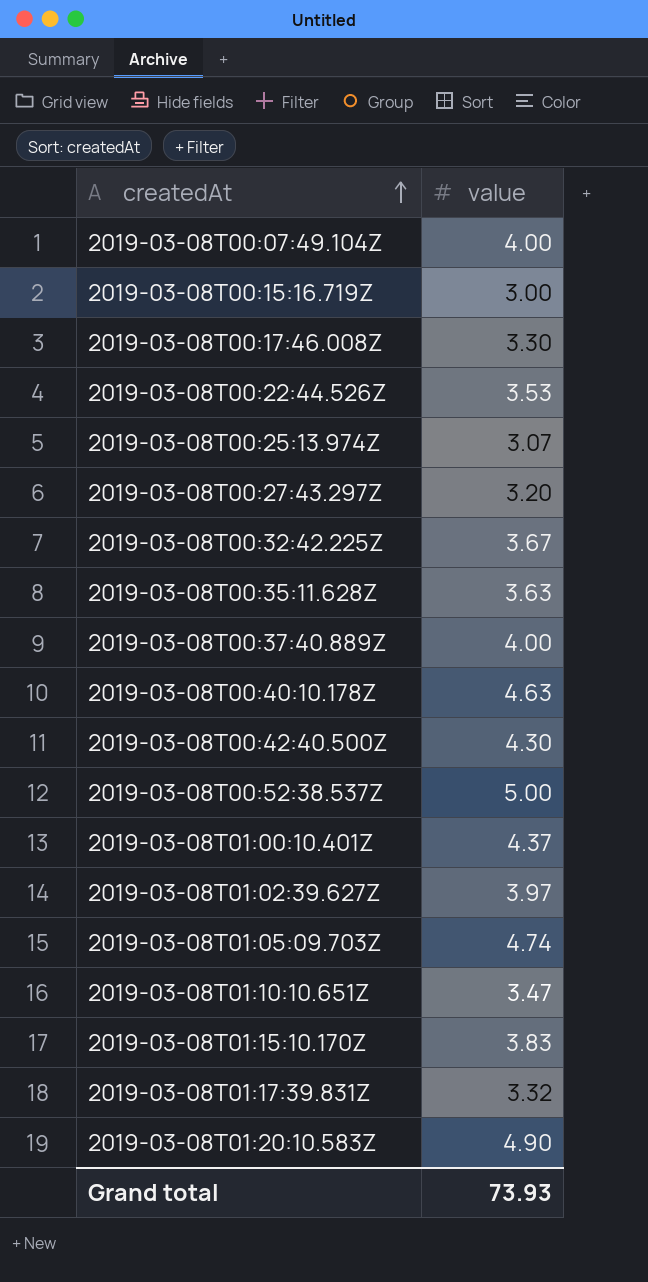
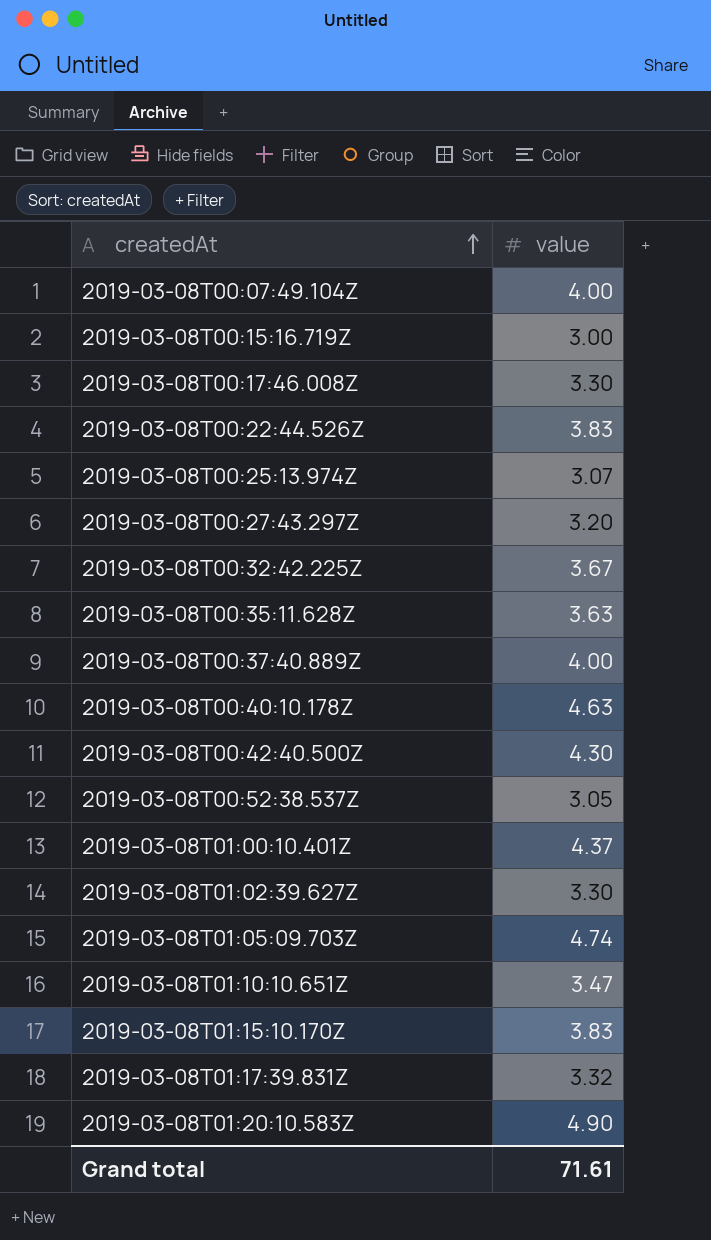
2019-03-08T00:22:44.526Z | value: 3.53 -> 3.83
2019-03-08T00:52:38.537Z | value: 5.00 -> 3.05
2019-03-08T01:02:39.627Z | value: 3.97 -> 3.30
Grand total | value: 73.93 -> 71.61

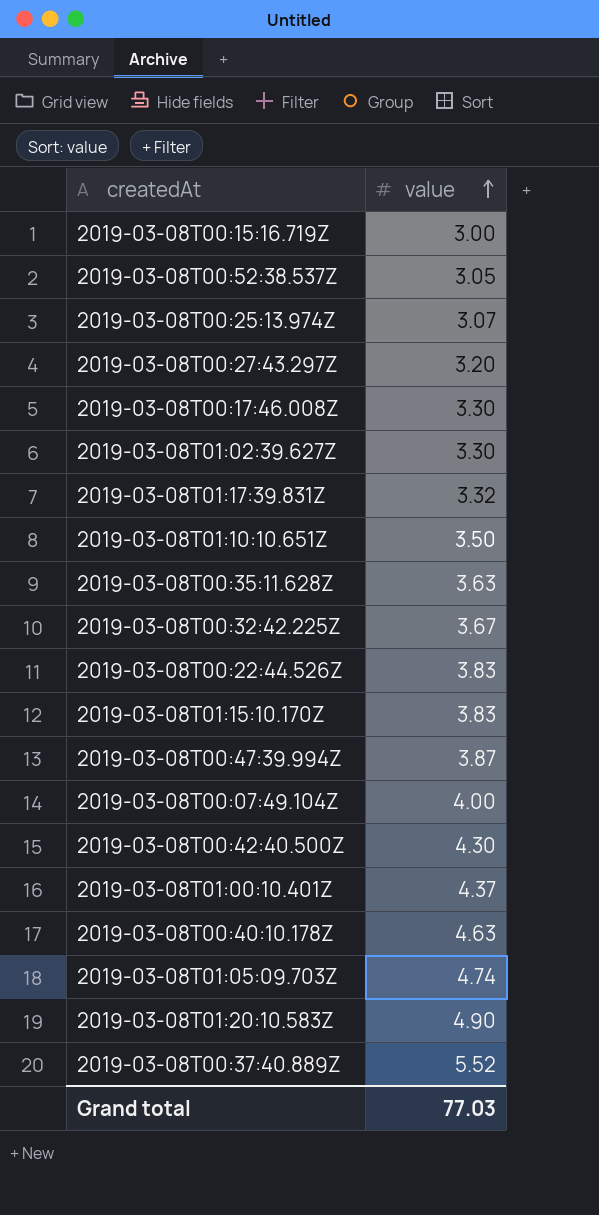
row order: createdAt ascending -> value ascending
2019-03-08T01:10:10.651Z | value: 3.47 -> 3.50
row 2019-03-08T00:47:39.994Z: none -> 3.87
2019-03-08T00:37:40.889Z | value: 4.00 -> 5.52
Grand total | value: 71.61 -> 77.03

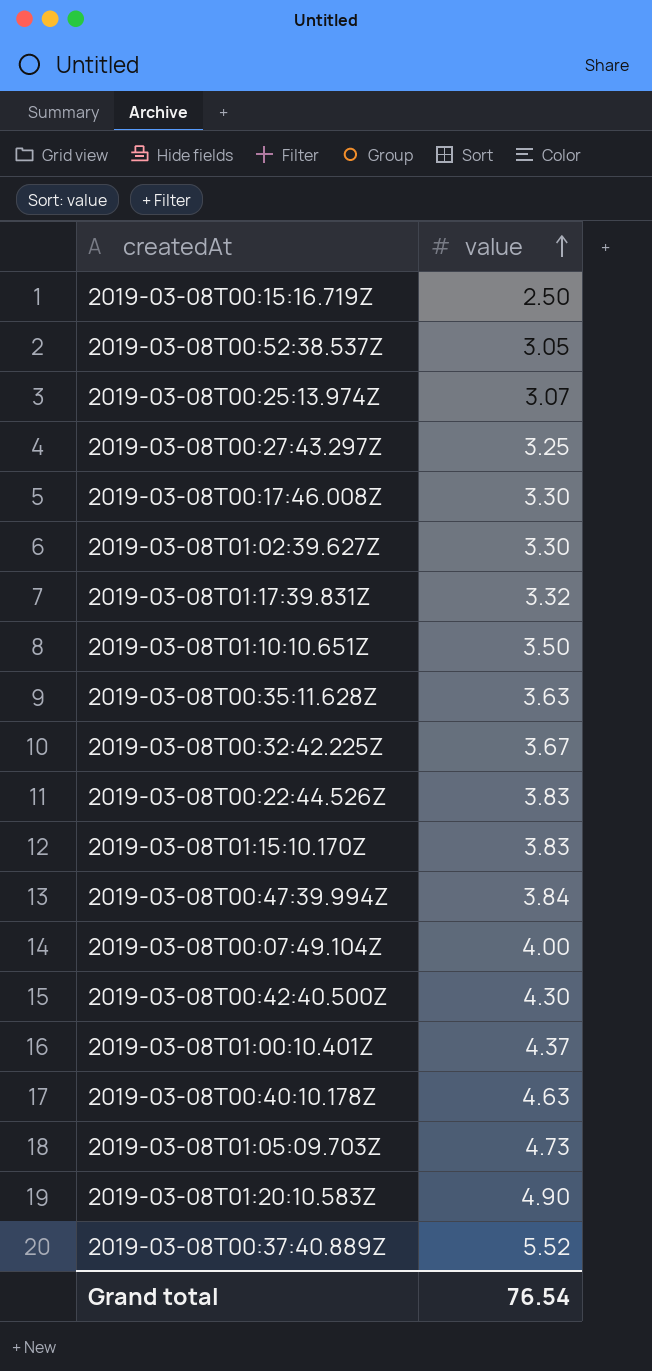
2019-03-08T00:15:16.719Z | value: 3.00 -> 2.50
2019-03-08T00:27:43.297Z | value: 3.20 -> 3.25
2019-03-08T00:47:39.994Z | value: 3.87 -> 3.84
2019-03-08T01:05:09.703Z | value: 4.74 -> 4.73
Grand total | value: 77.03 -> 76.54

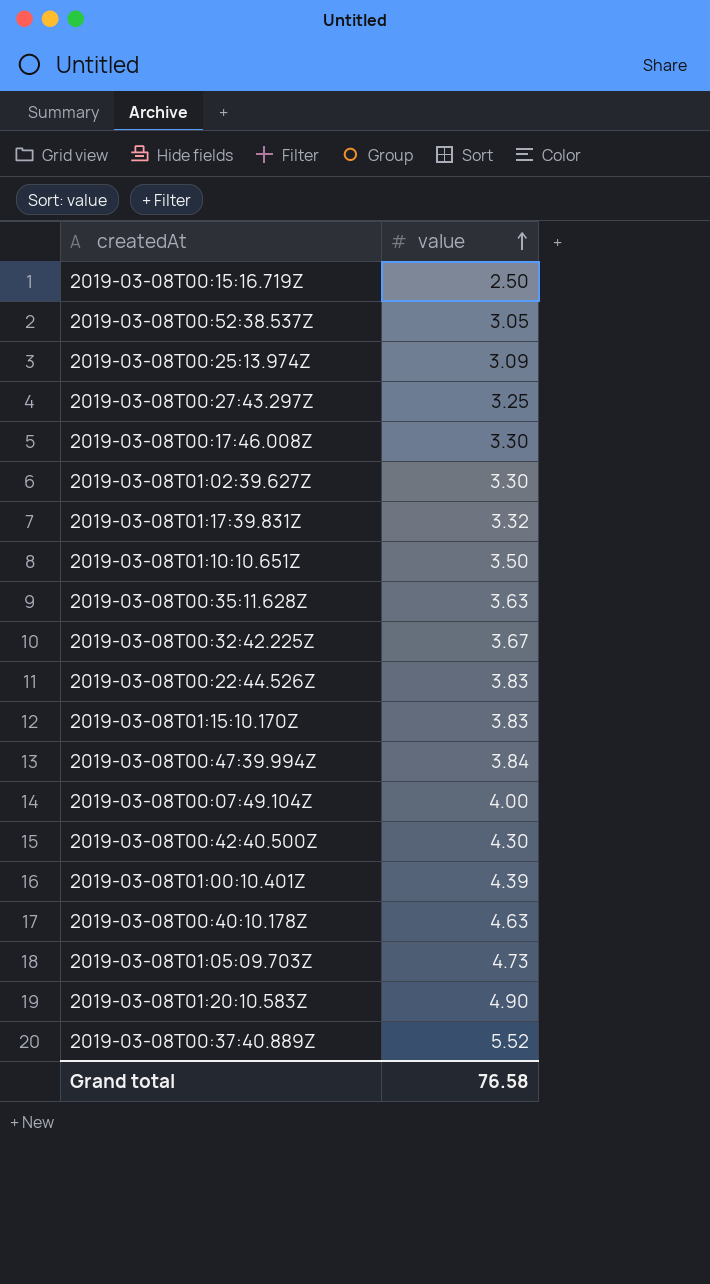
2019-03-08T00:25:13.974Z | value: 3.07 -> 3.09
2019-03-08T01:00:10.401Z | value: 4.37 -> 4.39
Grand total | value: 76.54 -> 76.58

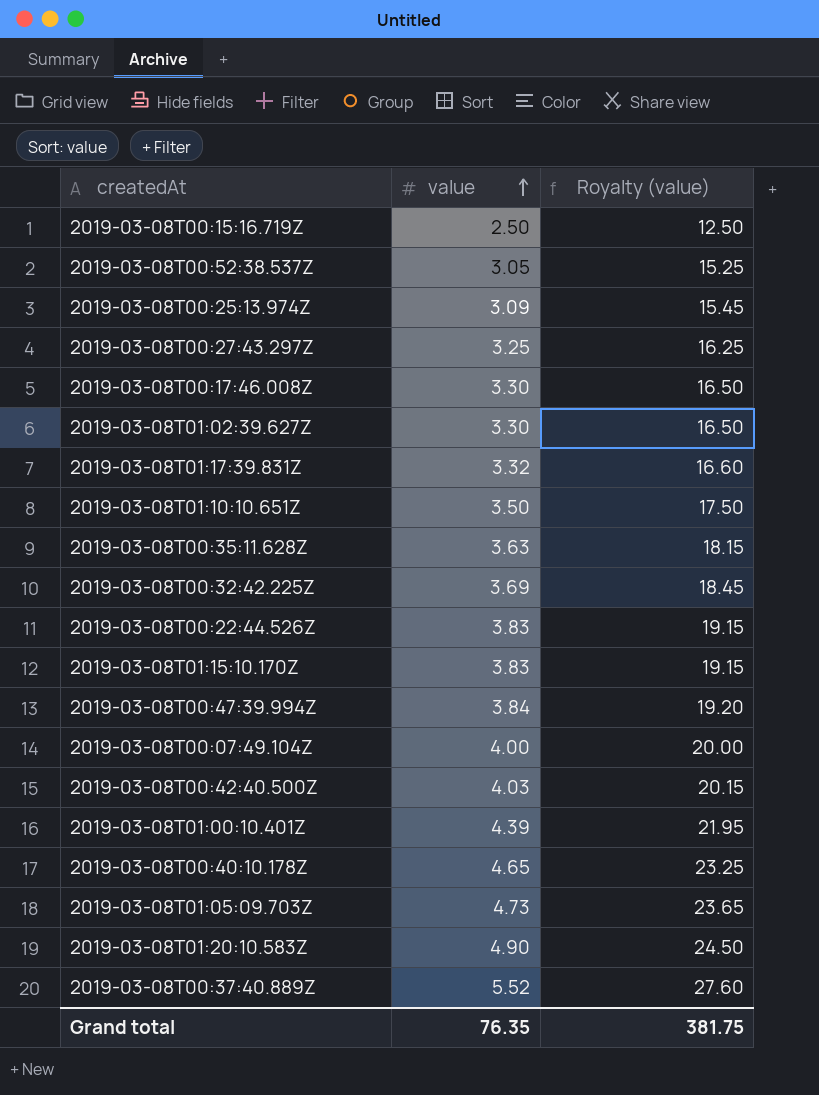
column Royalty (value) | formula: none -> [value] * 5
2019-03-08T00:32:42.225Z | value: 3.67 -> 3.69
2019-03-08T00:42:40.500Z | value: 4.30 -> 4.03
2019-03-08T00:40:10.178Z | value: 4.63 -> 4.65
Grand total | value: 76.58 -> 76.35

